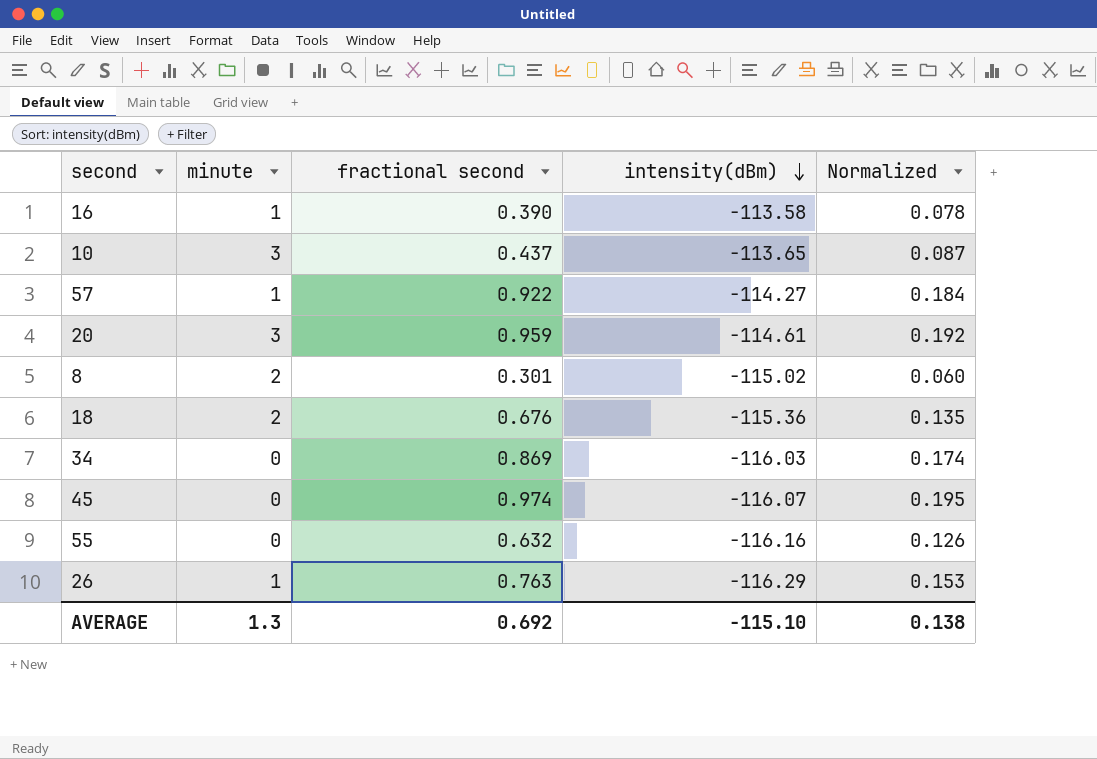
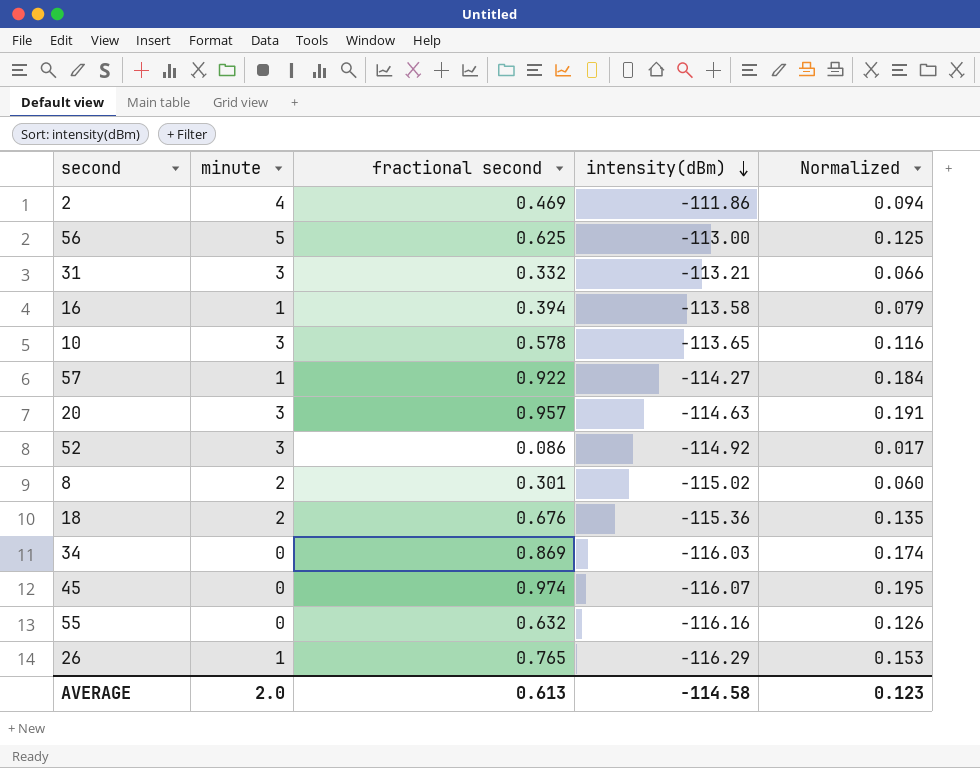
row 2: none -> 4 | 0.469 | -111.86 | 0.094
row 56: none -> 5 | 0.625 | -113.00 | 0.125
row 31: none -> 3 | 0.332 | -113.21 | 0.066
16 | fractional second: 0.390 -> 0.394
16 | Normalized: 0.078 -> 0.079
10 | fractional second: 0.437 -> 0.578
10 | Normalized: 0.087 -> 0.116
20 | fractional second: 0.959 -> 0.957
20 | intensity(dBm): -114.61 -> -114.63
20 | Normalized: 0.192 -> 0.191
row 52: none -> 3 | 0.086 | -114.92 | 0.017
26 | fractional second: 0.763 -> 0.765
AVERAGE | minute: 1.3 -> 2.0
AVERAGE | fractional second: 0.692 -> 0.613
AVERAGE | intensity(dBm): -115.10 -> -114.58
AVERAGE | Normalized: 0.138 -> 0.123

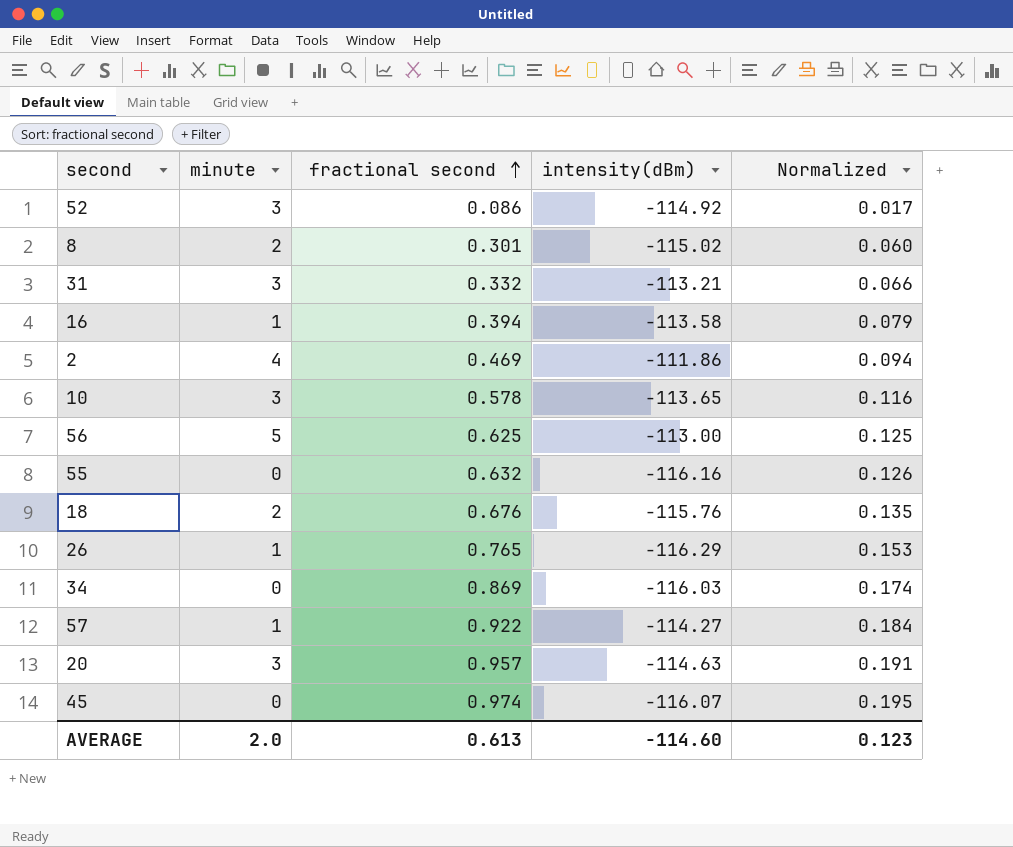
row order: intensity(dBm) descending -> fractional second ascending
18 | intensity(dBm): -115.36 -> -115.76
AVERAGE | intensity(dBm): -114.58 -> -114.60

